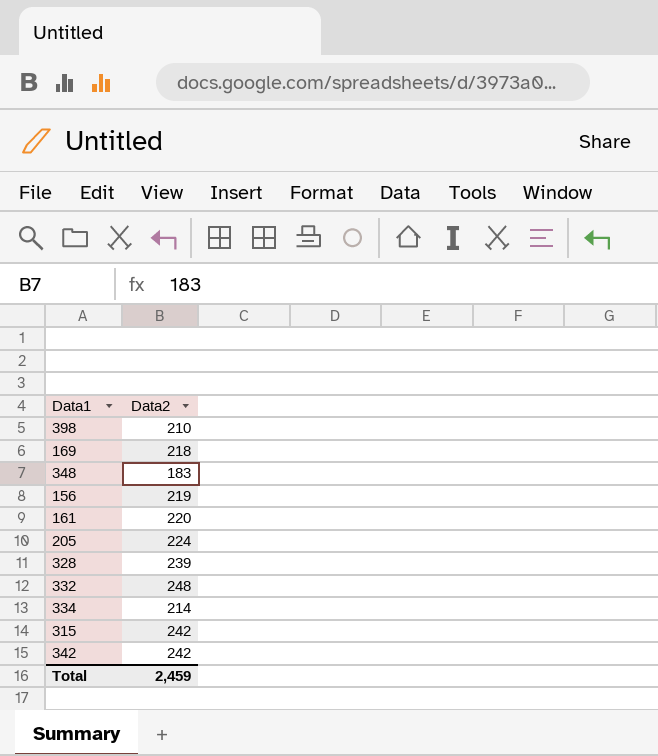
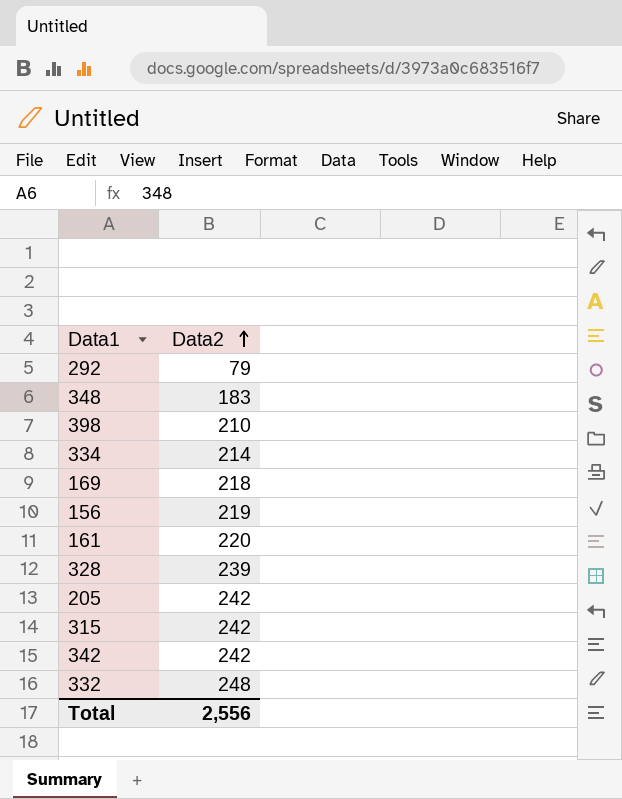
row order: none -> Data2 ascending
row 292: none -> 79
205 | Data2: 224 -> 242
Total | Data2: 2,459 -> 2,556

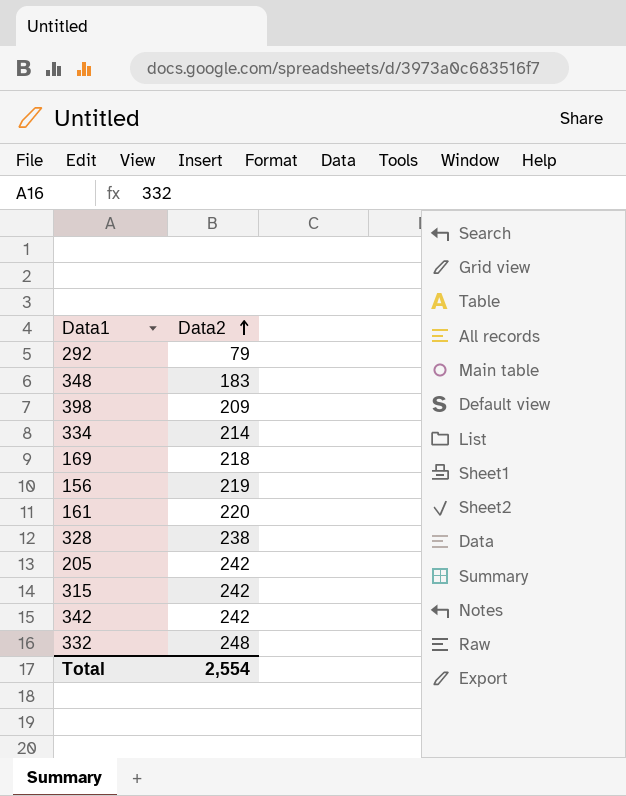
398 | Data2: 210 -> 209
328 | Data2: 239 -> 238
Total | Data2: 2,556 -> 2,554

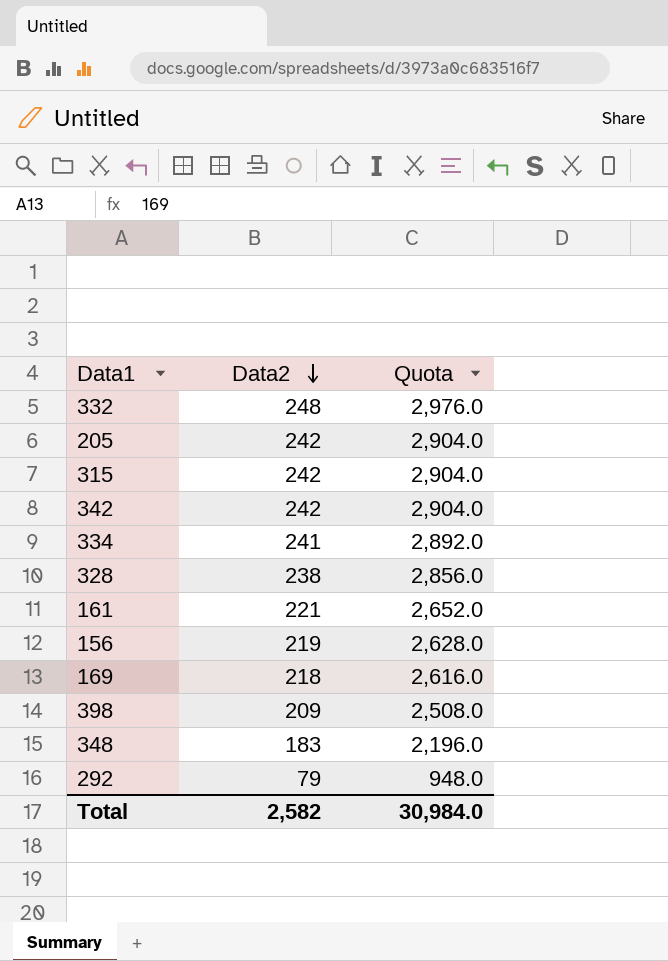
row order: Data2 ascending -> Data2 descending
column Quota | formula: none -> [Data2] * 12
334 | Data2: 214 -> 241
161 | Data2: 220 -> 221
Total | Data2: 2,554 -> 2,582

